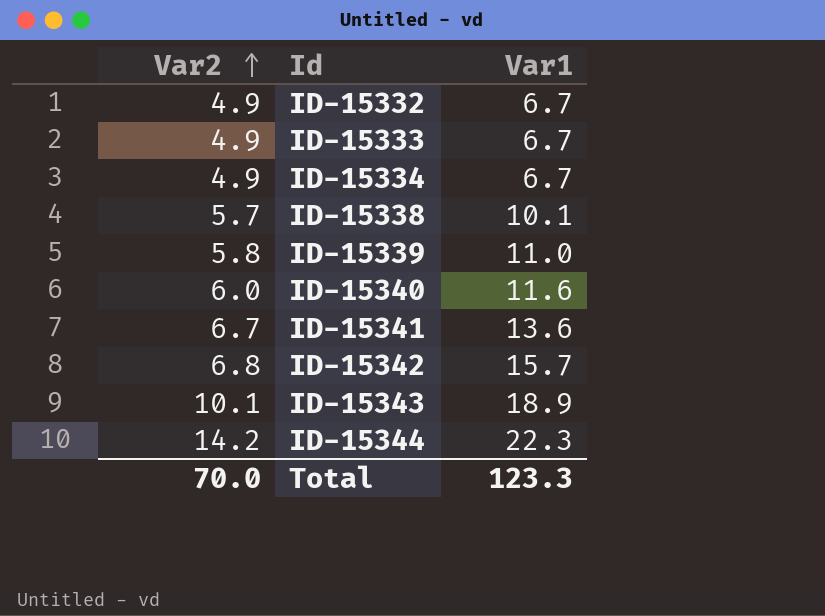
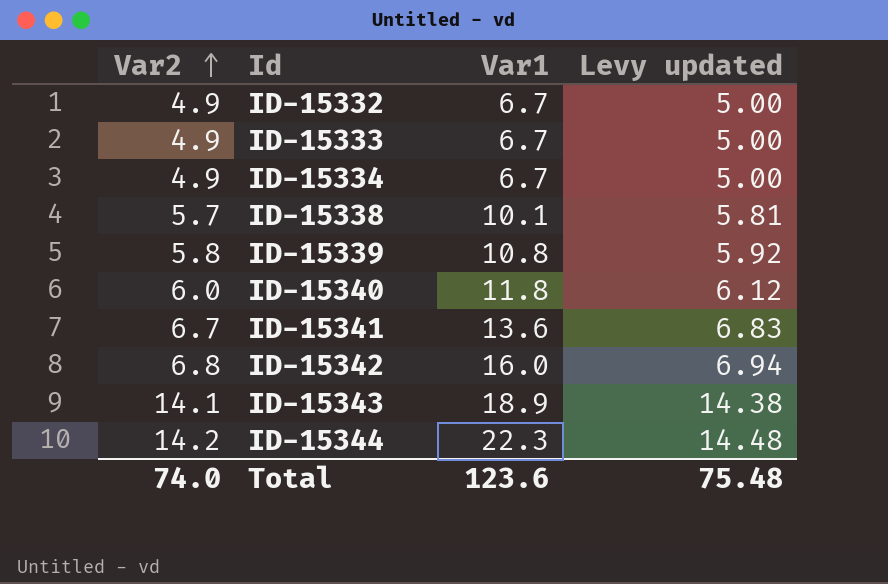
column Levy updated | formula: none -> [Var2] * 1.02
ID-15339 | Var1: 11.0 -> 10.8
ID-15340 | Var1: 11.6 -> 11.8
ID-15342 | Var1: 15.7 -> 16.0
ID-15343 | Var2: 10.1 -> 14.1
Total | Var2: 70.0 -> 74.0
Total | Var1: 123.3 -> 123.6

